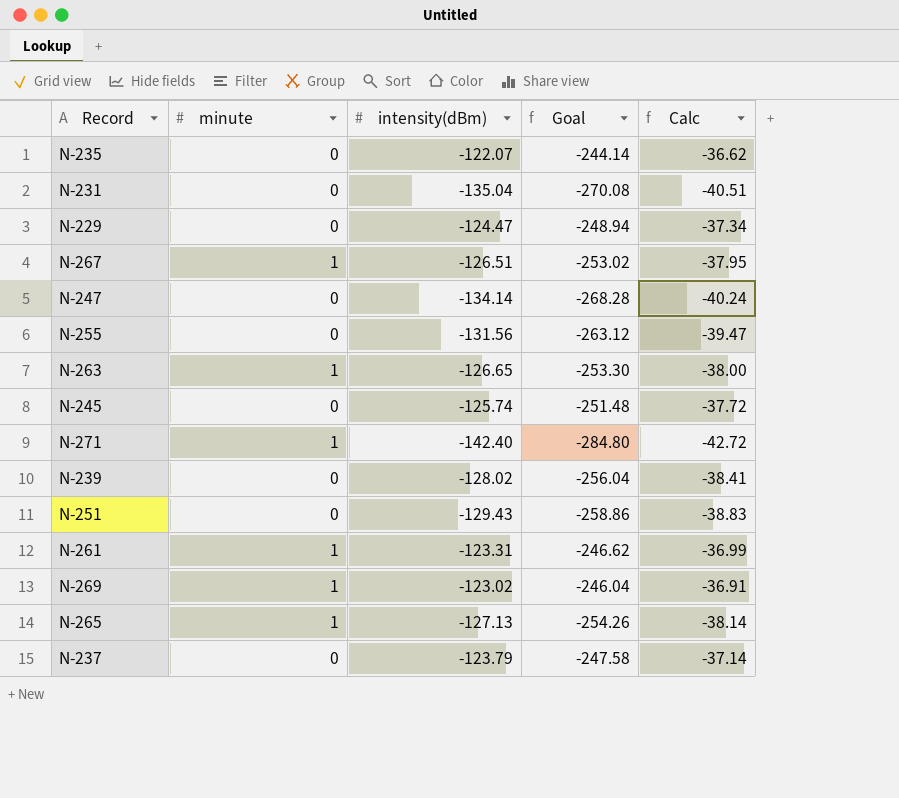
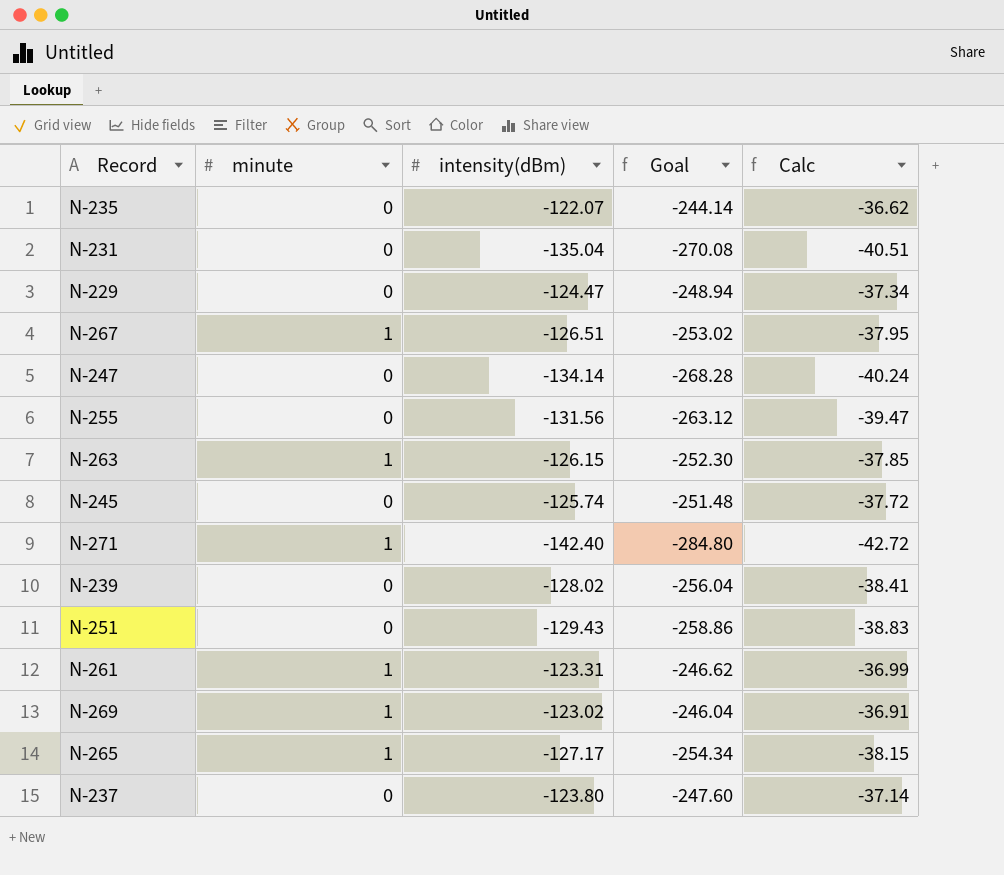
N-263 | intensity(dBm): -126.65 -> -126.15
N-263 | Goal: -253.30 -> -252.30
N-263 | Calc: -38.00 -> -37.85
N-265 | intensity(dBm): -127.13 -> -127.17
N-265 | Goal: -254.26 -> -254.34
N-265 | Calc: -38.14 -> -38.15
N-237 | intensity(dBm): -123.79 -> -123.80
N-237 | Goal: -247.58 -> -247.60

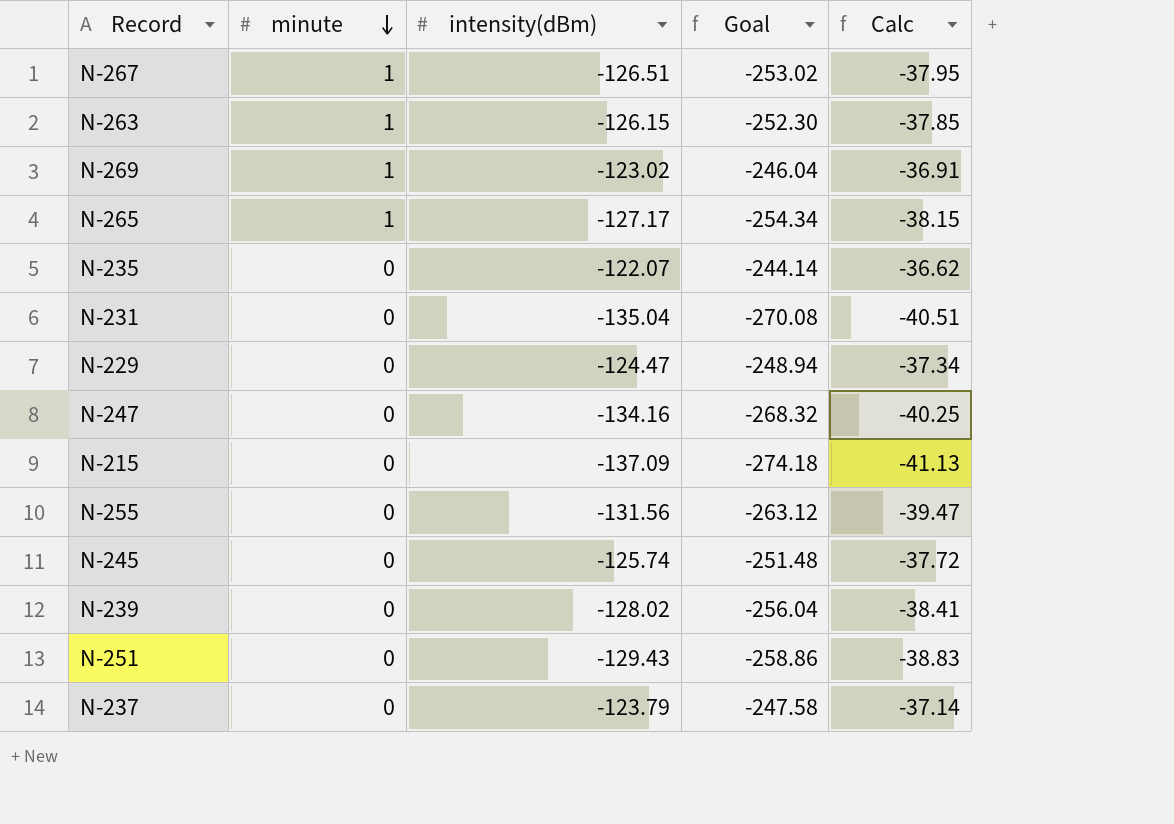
row order: none -> minute descending
row N-271: 1 | -142.40 | -284.80 | -42.72 -> none
row N-261: 1 | -123.31 | -246.62 | -36.99 -> none
N-247 | intensity(dBm): -134.14 -> -134.16
N-247 | Goal: -268.28 -> -268.32
N-247 | Calc: -40.24 -> -40.25
row N-215: none -> 0 | -137.09 | -274.18 | -41.13
N-237 | intensity(dBm): -123.80 -> -123.79
N-237 | Goal: -247.60 -> -247.58

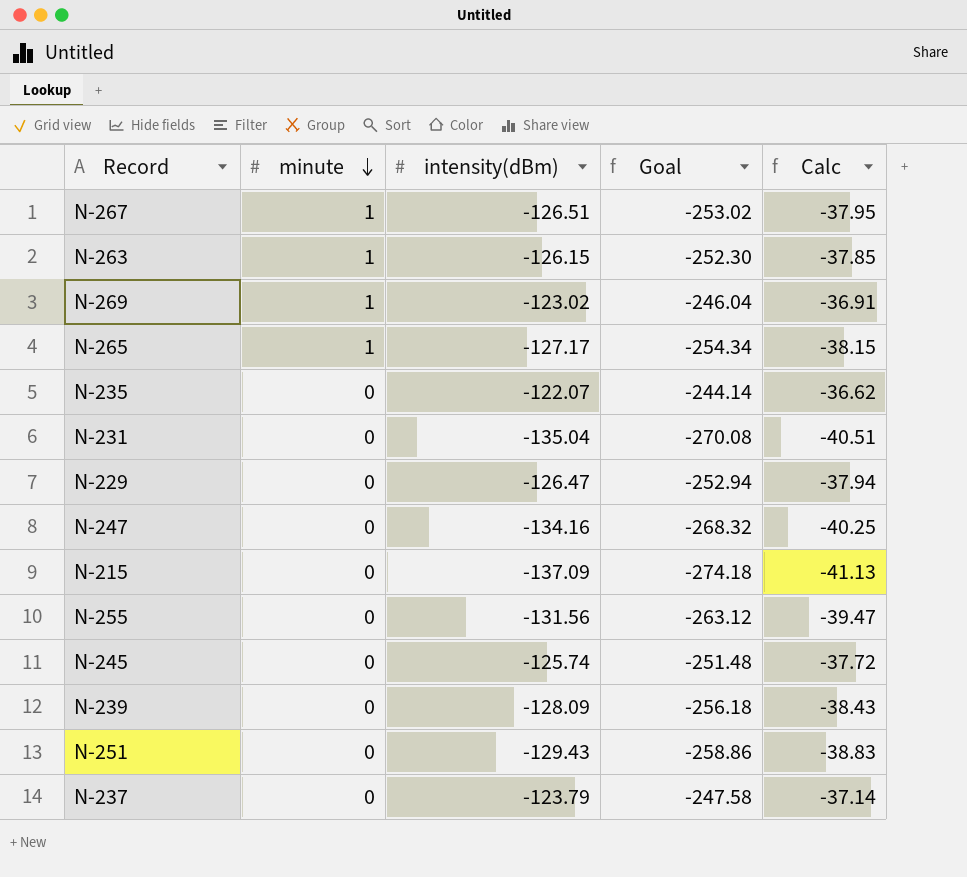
N-229 | intensity(dBm): -124.47 -> -126.47
N-229 | Goal: -248.94 -> -252.94
N-229 | Calc: -37.34 -> -37.94
N-239 | intensity(dBm): -128.02 -> -128.09
N-239 | Goal: -256.04 -> -256.18
N-239 | Calc: -38.41 -> -38.43

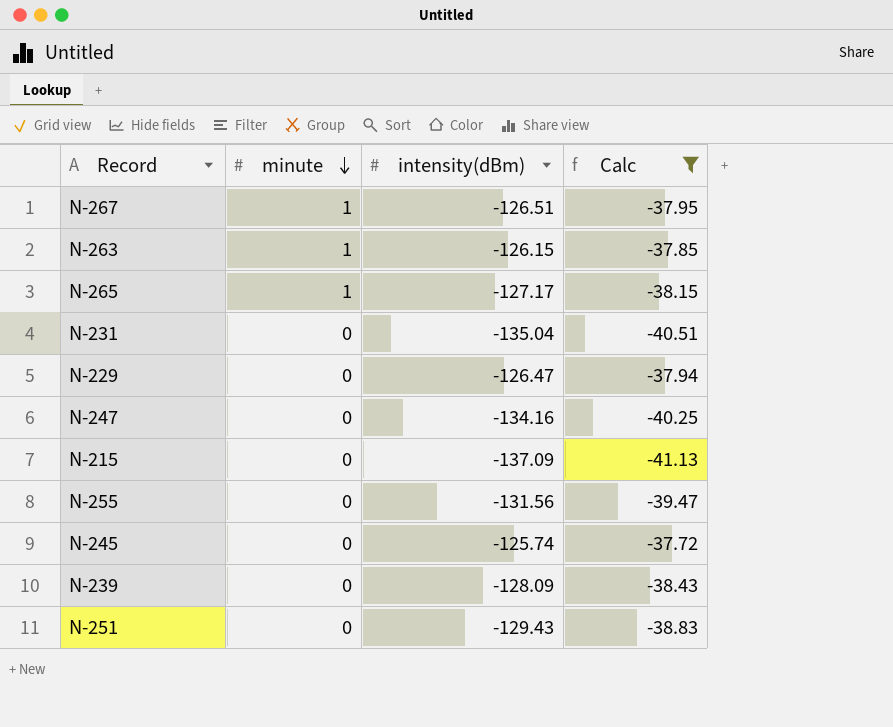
filter: none -> Calc <= -37.72
column Goal | formula: [intensity(dBm)] * 2 -> none

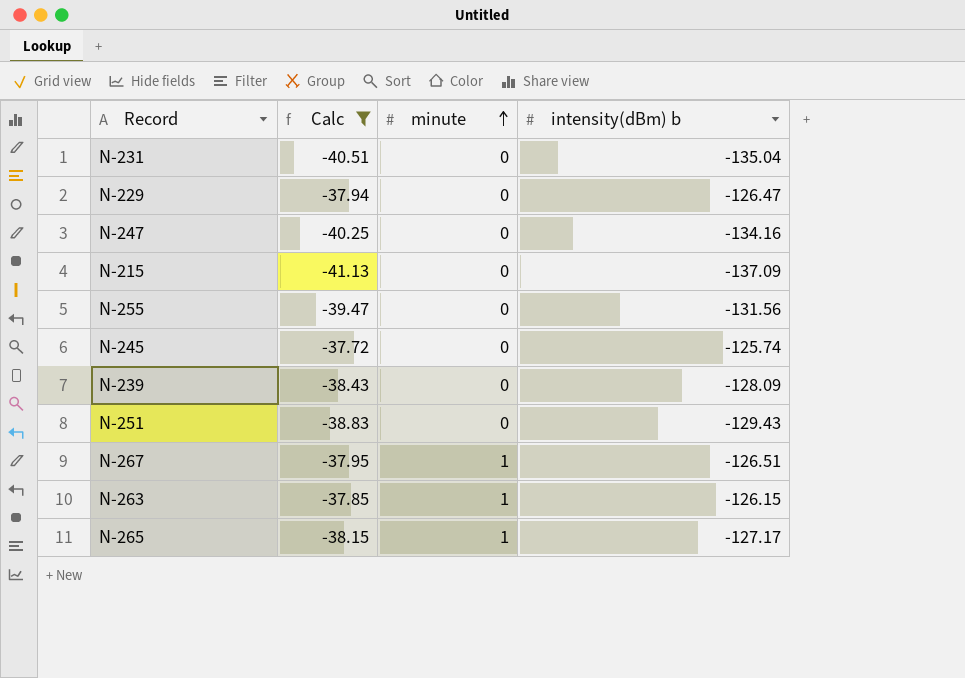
row order: minute descending -> minute ascending
column Calc | position: 4 -> 2
column name: intensity(dBm) -> intensity(dBm) b

